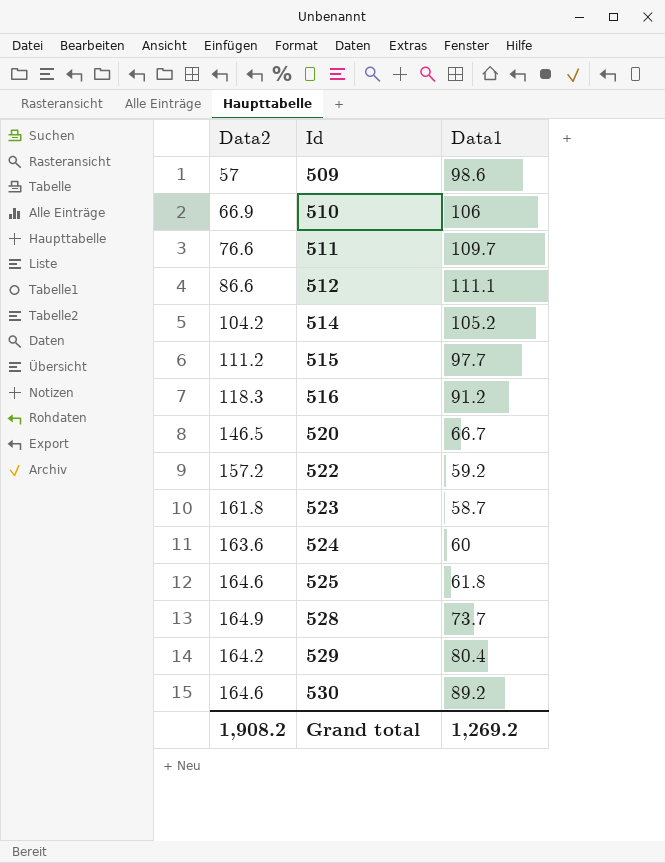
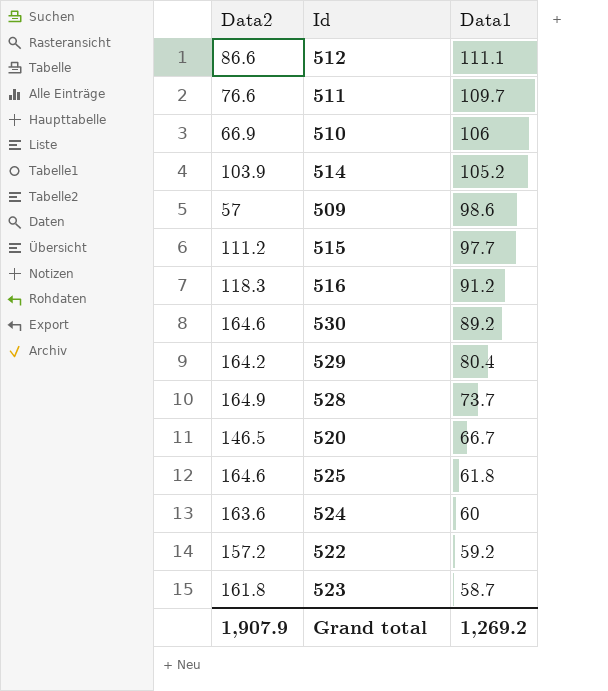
row order: Id ascending -> Data1 descending
514 | Data2: 104.2 -> 103.9
Grand total | Data2: 1,908.2 -> 1,907.9

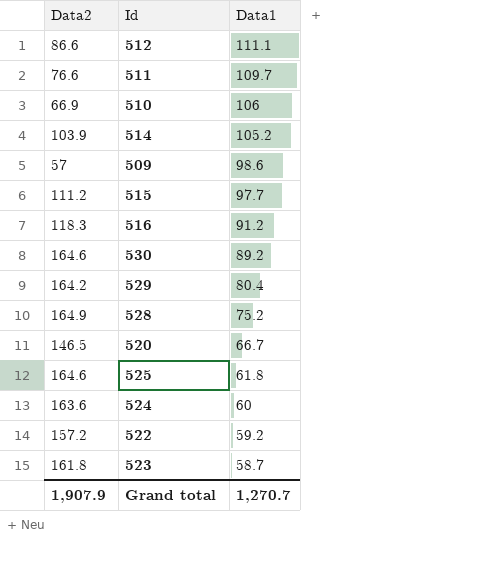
528 | Data1: 73.7 -> 75.2
Grand total | Data1: 1,269.2 -> 1,270.7

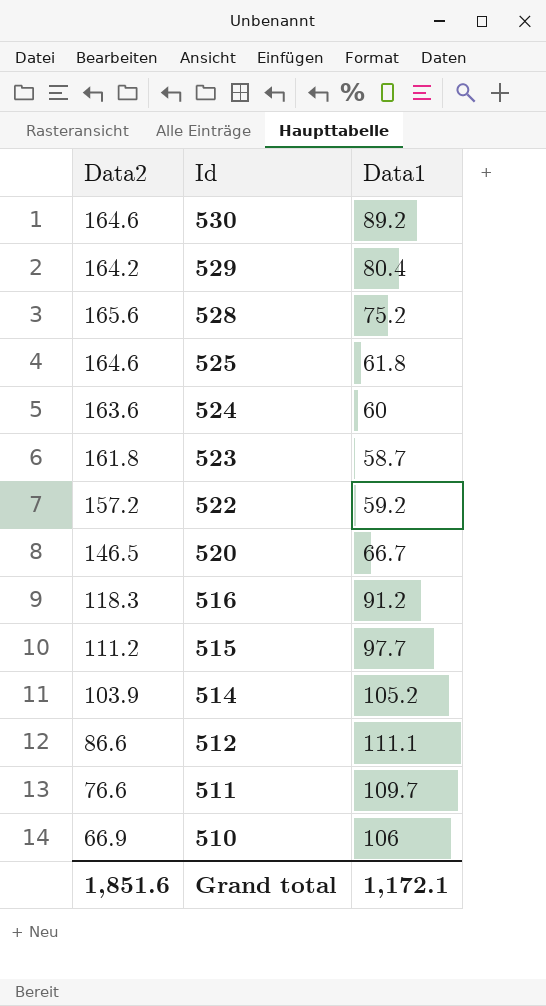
row order: Data1 descending -> Id descending
row 509: 57 | 98.6 -> none
528 | Data2: 164.9 -> 165.6
Grand total | Data2: 1,907.9 -> 1,851.6
Grand total | Data1: 1,270.7 -> 1,172.1

